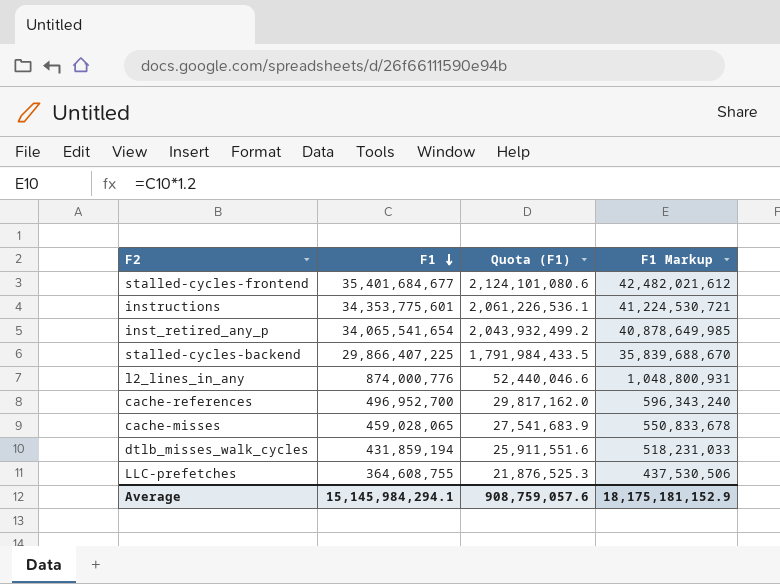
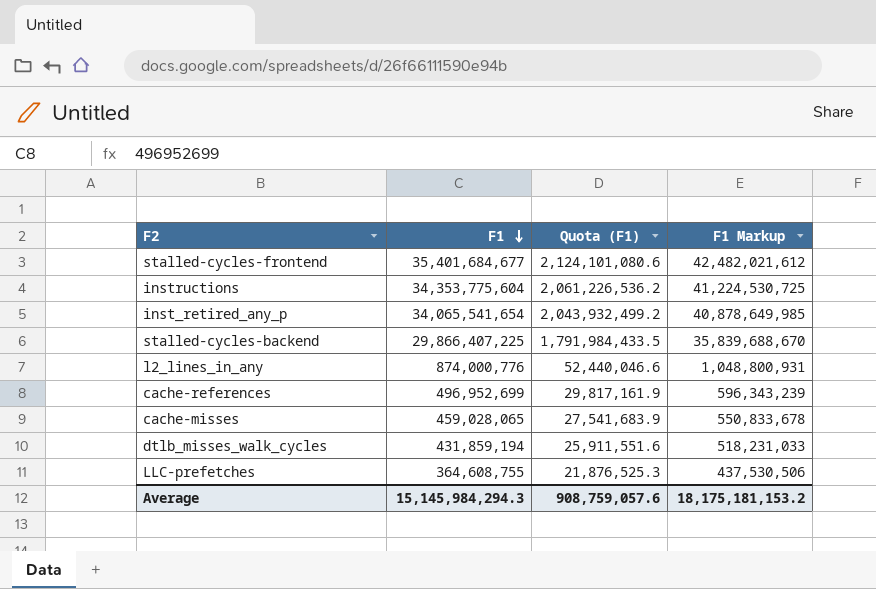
instructions | F1: 34,353,775,601 -> 34,353,775,604
instructions | Quota (F1): 2,061,226,536.1 -> 2,061,226,536.2
instructions | F1 Markup: 41,224,530,721 -> 41,224,530,725
cache-references | F1: 496,952,700 -> 496,952,699
cache-references | Quota (F1): 29,817,162.0 -> 29,817,161.9
cache-references | F1 Markup: 596,343,240 -> 596,343,239
Average | F1: 15,145,984,294.1 -> 15,145,984,294.3
Average | F1 Markup: 18,175,181,152.9 -> 18,175,181,153.2

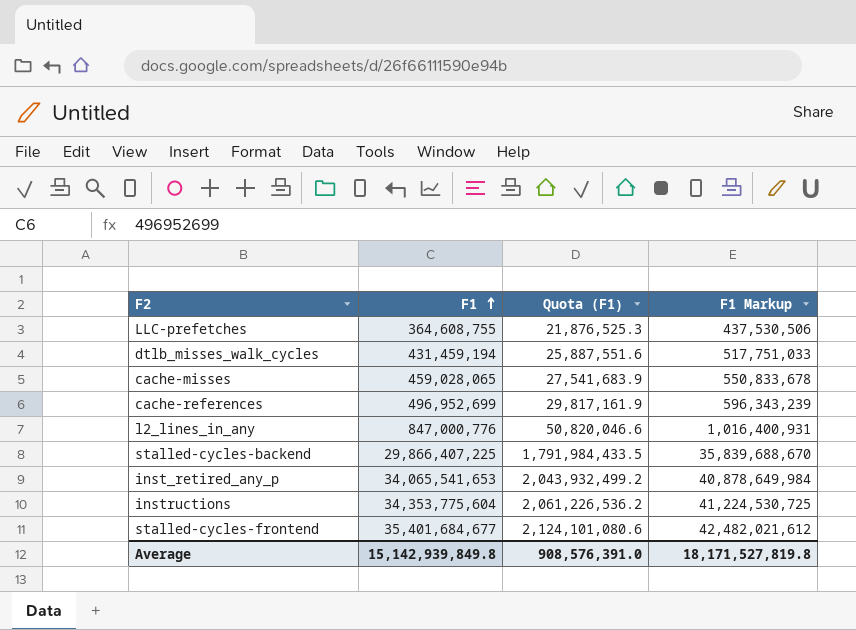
row order: F1 descending -> F1 ascending
dtlb_misses_walk_cycles | F1: 431,859,194 -> 431,459,194
dtlb_misses_walk_cycles | Quota (F1): 25,911,551.6 -> 25,887,551.6
dtlb_misses_walk_cycles | F1 Markup: 518,231,033 -> 517,751,033
l2_lines_in_any | F1: 874,000,776 -> 847,000,776
l2_lines_in_any | Quota (F1): 52,440,046.6 -> 50,820,046.6
l2_lines_in_any | F1 Markup: 1,048,800,931 -> 1,016,400,931
inst_retired_any_p | F1: 34,065,541,654 -> 34,065,541,653
inst_retired_any_p | F1 Markup: 40,878,649,985 -> 40,878,649,984
Average | F1: 15,145,984,294.3 -> 15,142,939,849.8
Average | Quota (F1): 908,759,057.6 -> 908,576,391.0
Average | F1 Markup: 18,175,181,153.2 -> 18,171,527,819.8

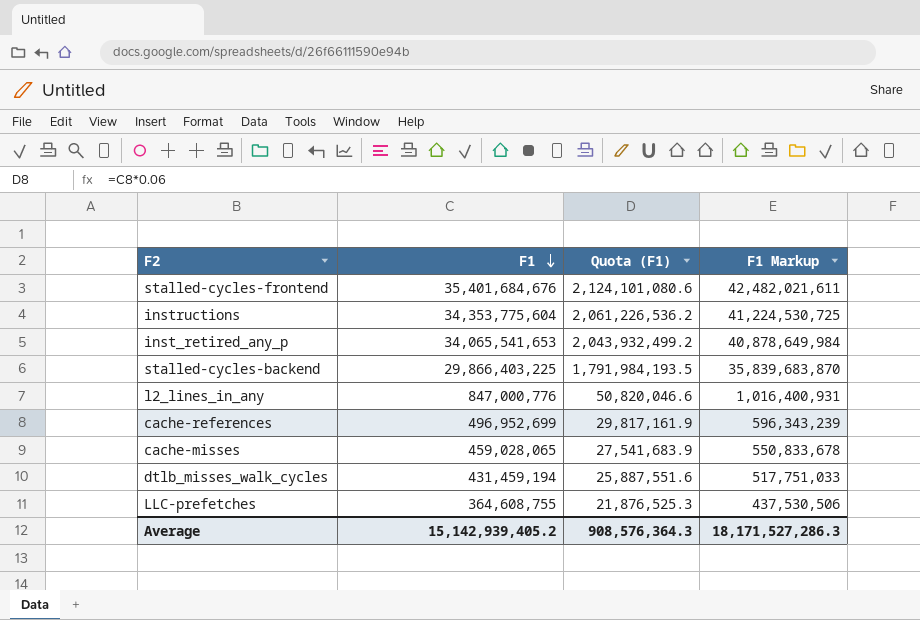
row order: F1 ascending -> F1 descending
stalled-cycles-frontend | F1: 35,401,684,677 -> 35,401,684,676
stalled-cycles-frontend | F1 Markup: 42,482,021,612 -> 42,482,021,611
stalled-cycles-backend | F1: 29,866,407,225 -> 29,866,403,225
stalled-cycles-backend | Quota (F1): 1,791,984,433.5 -> 1,791,984,193.5
stalled-cycles-backend | F1 Markup: 35,839,688,670 -> 35,839,683,870
Average | F1: 15,142,939,849.8 -> 15,142,939,405.2
Average | Quota (F1): 908,576,391.0 -> 908,576,364.3
Average | F1 Markup: 18,171,527,819.8 -> 18,171,527,286.3

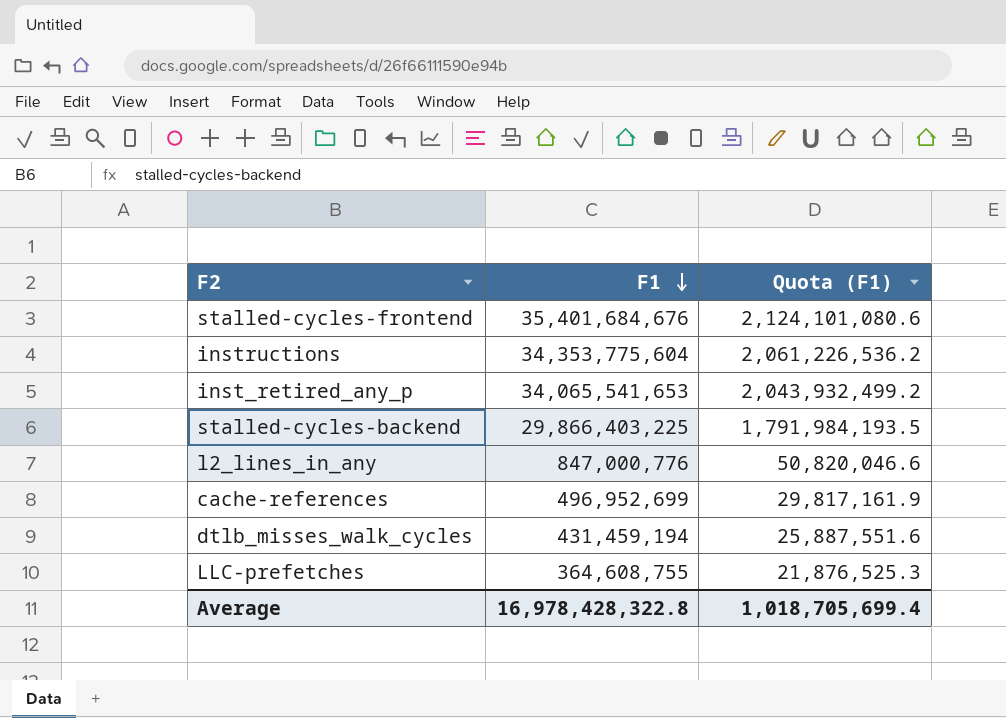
column F1 Markup | formula: [F1] * 1.2 -> none
row cache-misses: 459,028,065 | 27,541,683.9 | 550,833,678 -> none
Average | F1: 15,142,939,405.2 -> 16,978,428,322.8
Average | Quota (F1): 908,576,364.3 -> 1,018,705,699.4

